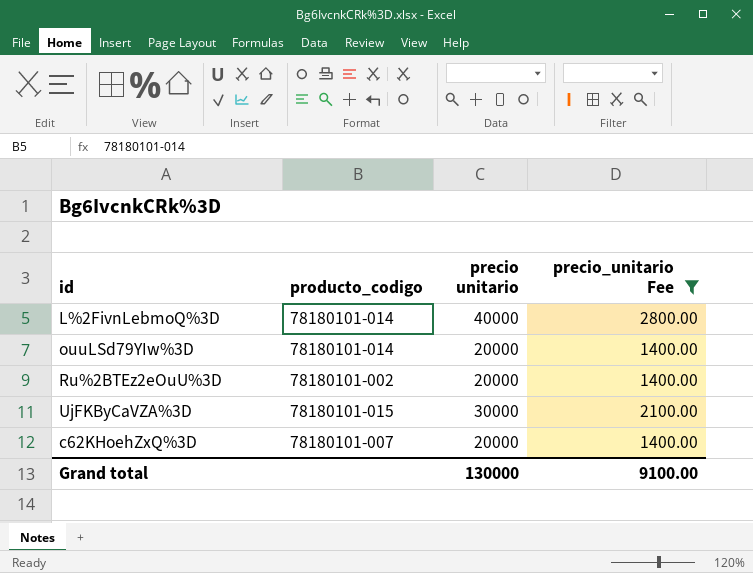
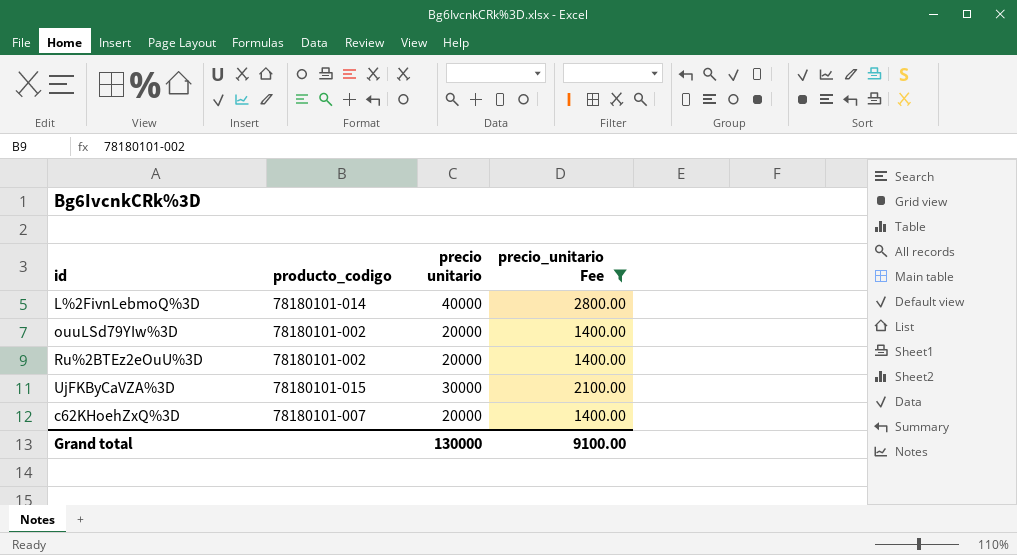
ouuLSd79YIw%3D | producto_codigo: 78180101-014 -> 78180101-002

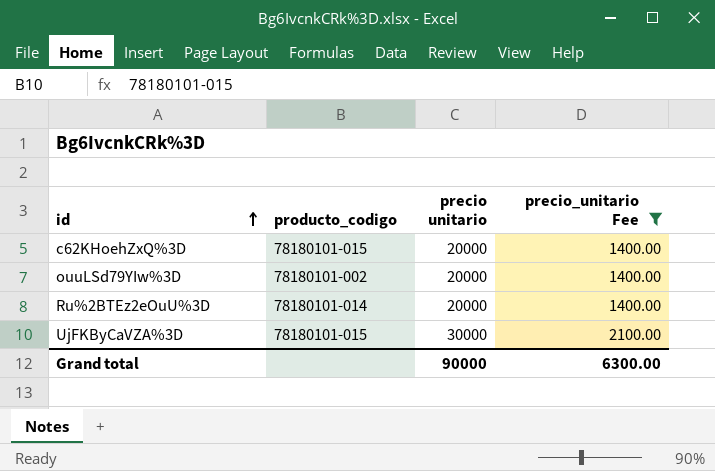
row order: none -> id ascending
row L%2FivnLebmoQ%3D: 78180101-014 | 40000 | 2800.00 -> none
c62KHoehZxQ%3D | producto_codigo: 78180101-007 -> 78180101-015
Ru%2BTEz2eOuU%3D | producto_codigo: 78180101-002 -> 78180101-014
Grand total | precio unitario: 130000 -> 90000
Grand total | precio_unitario Fee: 9100.00 -> 6300.00

